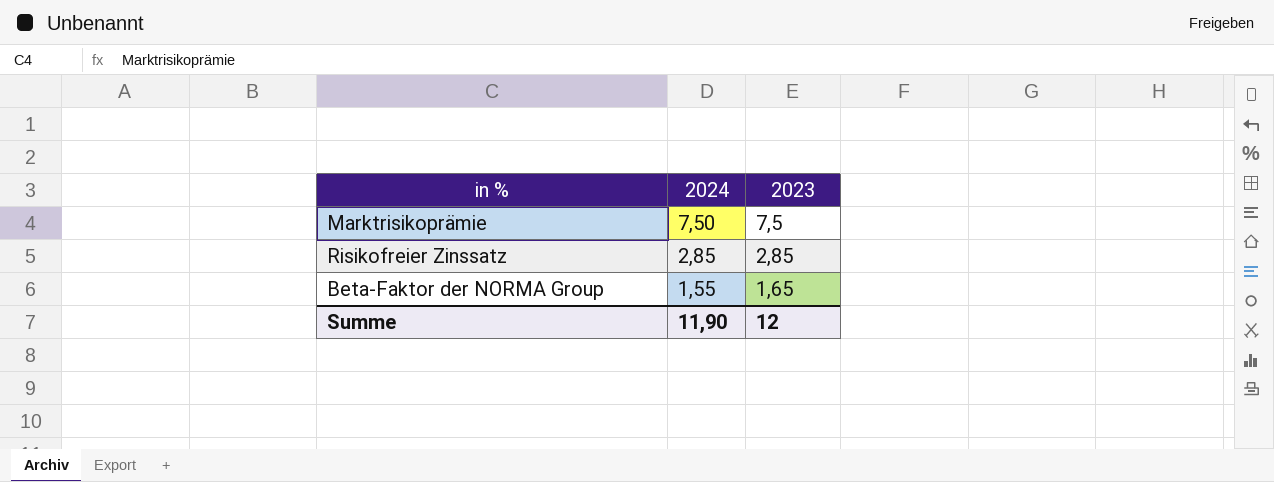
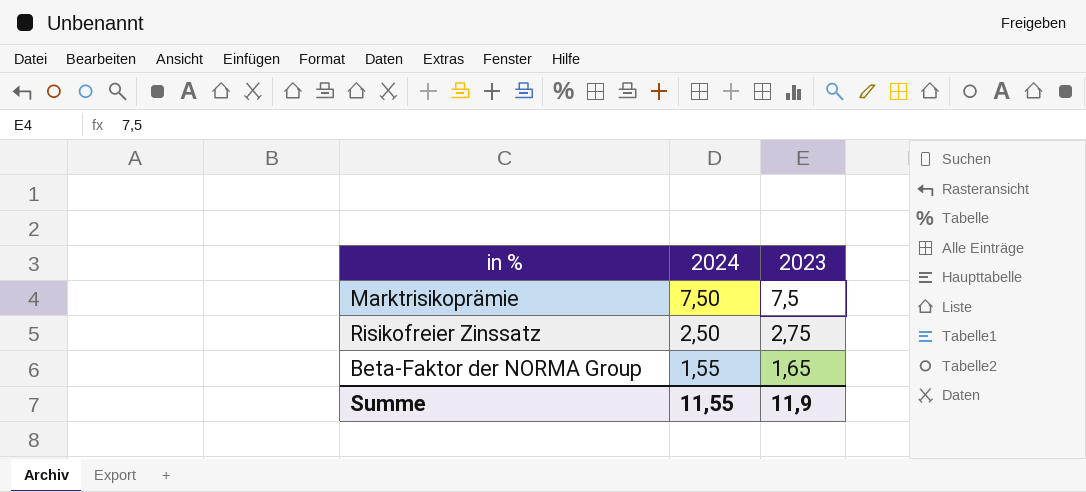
Risikofreier Zinssatz | 2024: 2,85 -> 2,50
Risikofreier Zinssatz | 2023: 2,85 -> 2,75
Summe | 2024: 11,90 -> 11,55
Summe | 2023: 12 -> 11,9

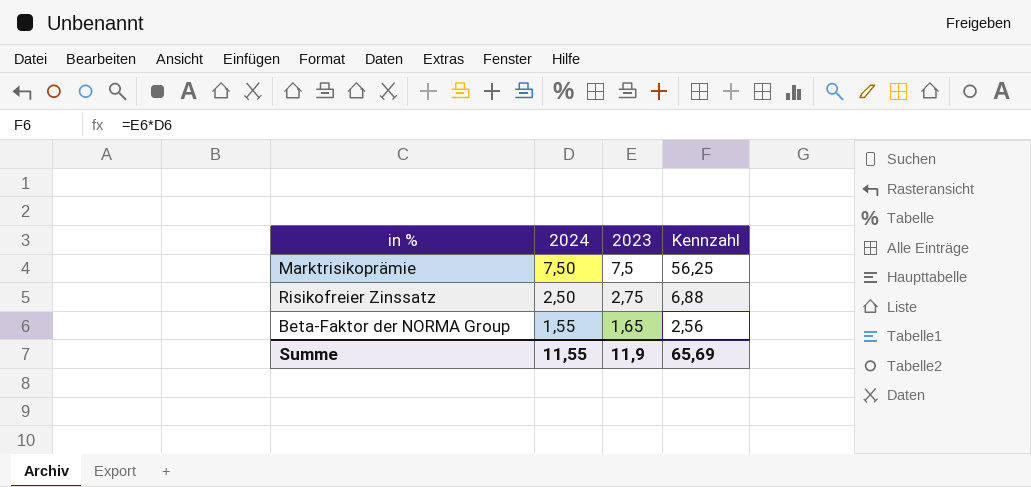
column Kennzahl | formula: none -> [2024] * [2023]

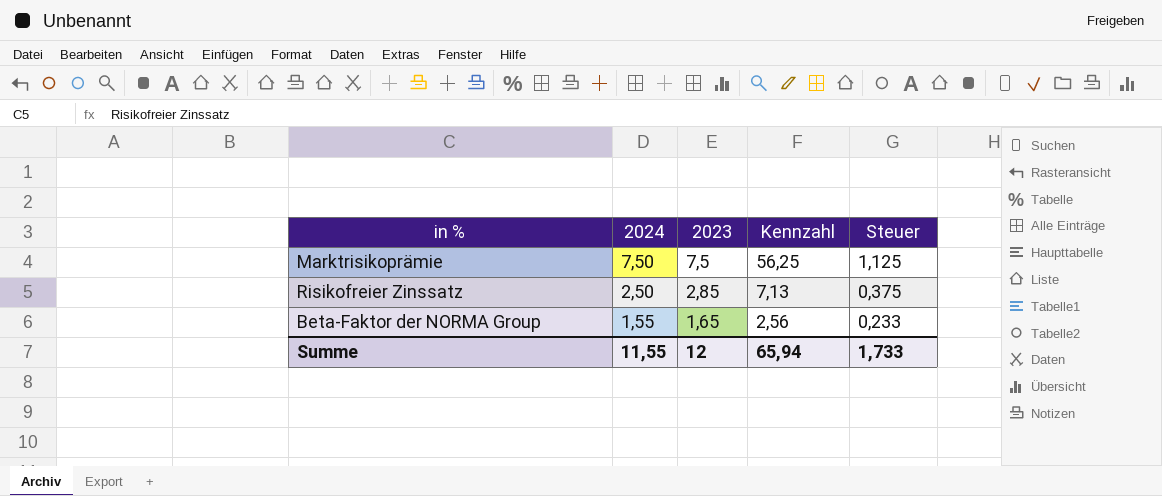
column Steuer | formula: none -> [2024] * 0,15
Risikofreier Zinssatz | 2023: 2,75 -> 2,85
Risikofreier Zinssatz | Kennzahl: 6,88 -> 7,13
Summe | 2023: 11,9 -> 12
Summe | Kennzahl: 65,69 -> 65,94

